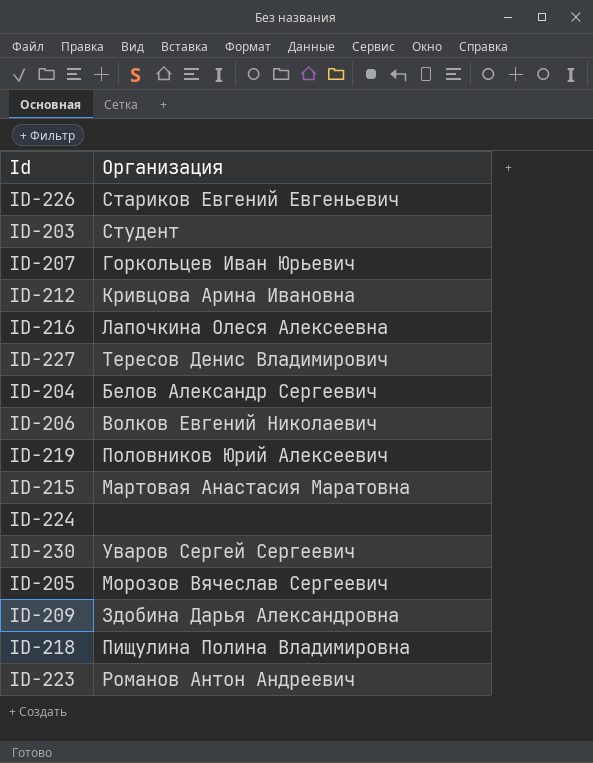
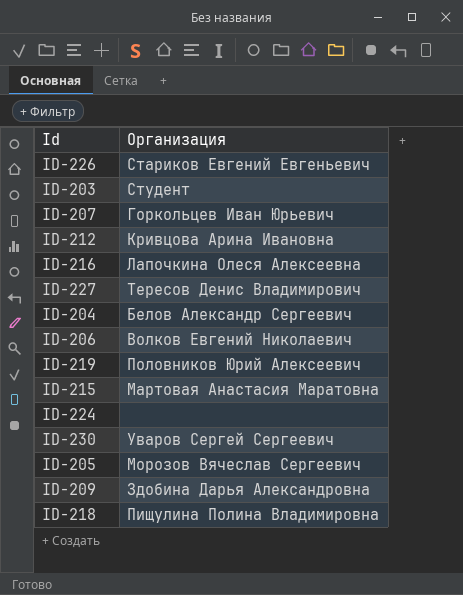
row ID-223: Романов Антон Андреевич -> none

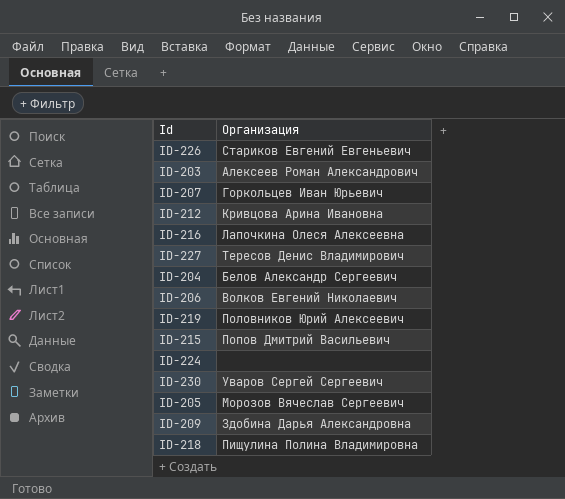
ID-203 | Организация: Студент -> Алексеев Роман Александрович
ID-215 | Организация: Мартовая Анастасия Маратовна -> Попов Дмитрий Васильевич

